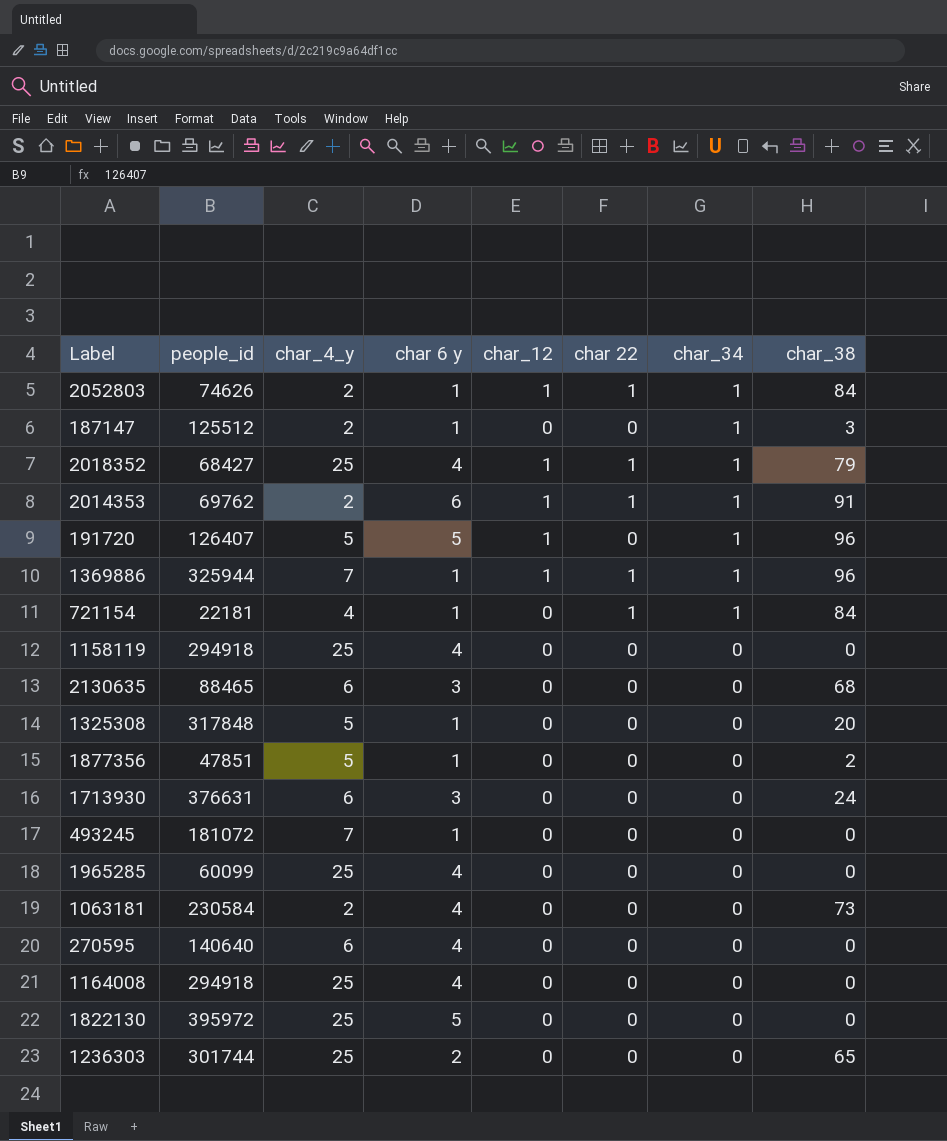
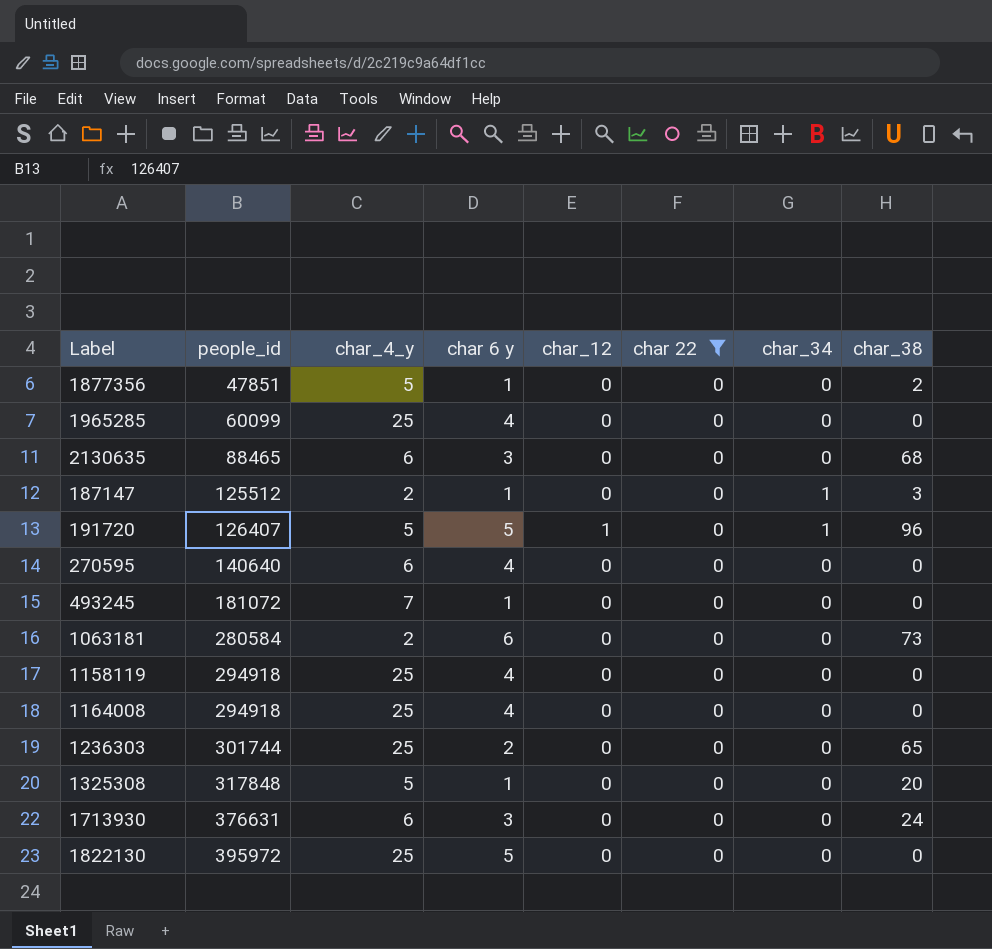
filter: none -> char 22 = 0
row order: char_34 descending -> people_id ascending
1063181 | people_id: 230584 -> 280584
1063181 | char 6 y: 4 -> 6

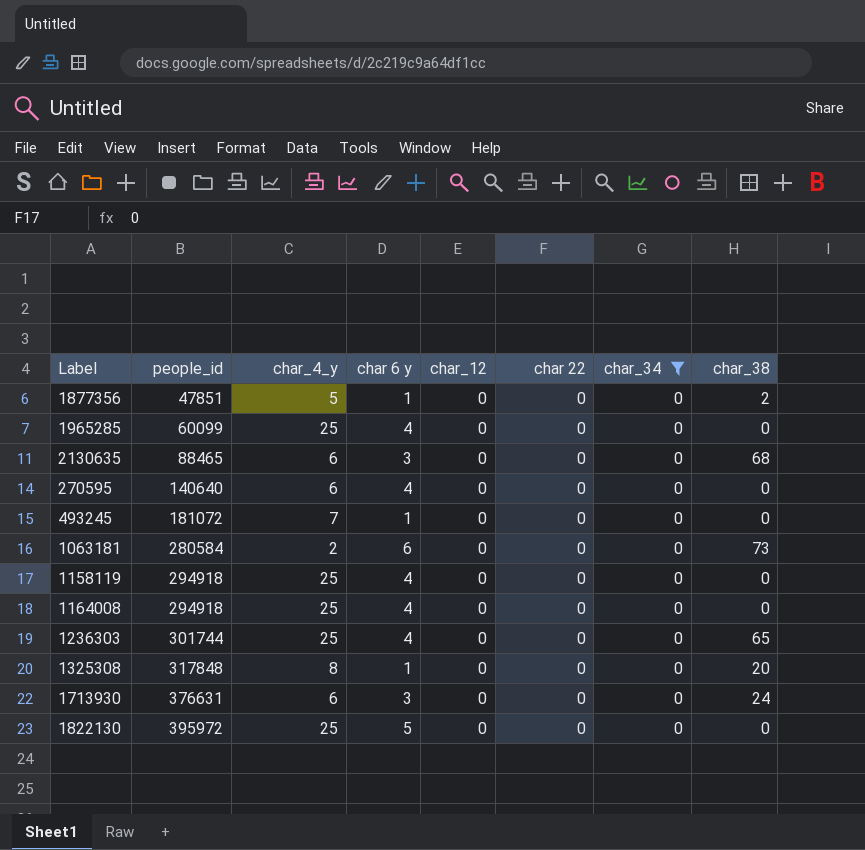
filter: char 22 = 0 -> char_34 = 0
1236303 | char 6 y: 2 -> 4
1325308 | char_4_y: 5 -> 8

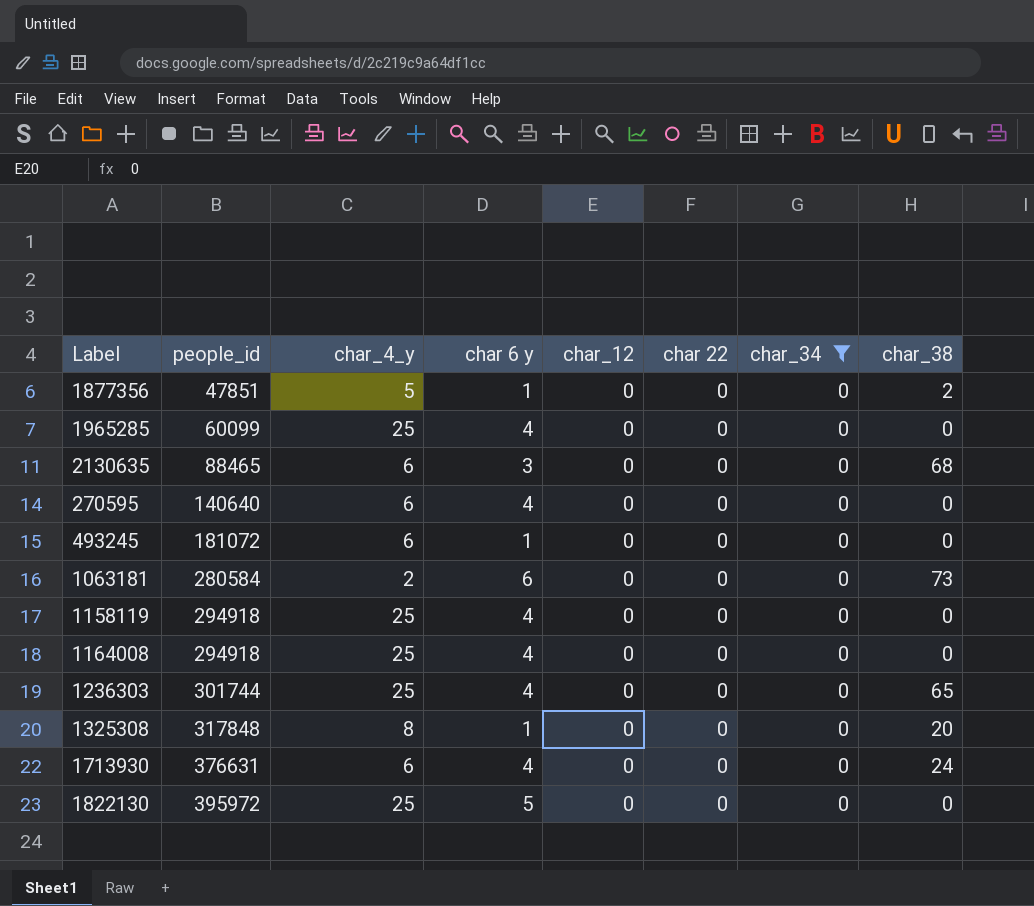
493245 | char_4_y: 7 -> 6
1713930 | char 6 y: 3 -> 4

